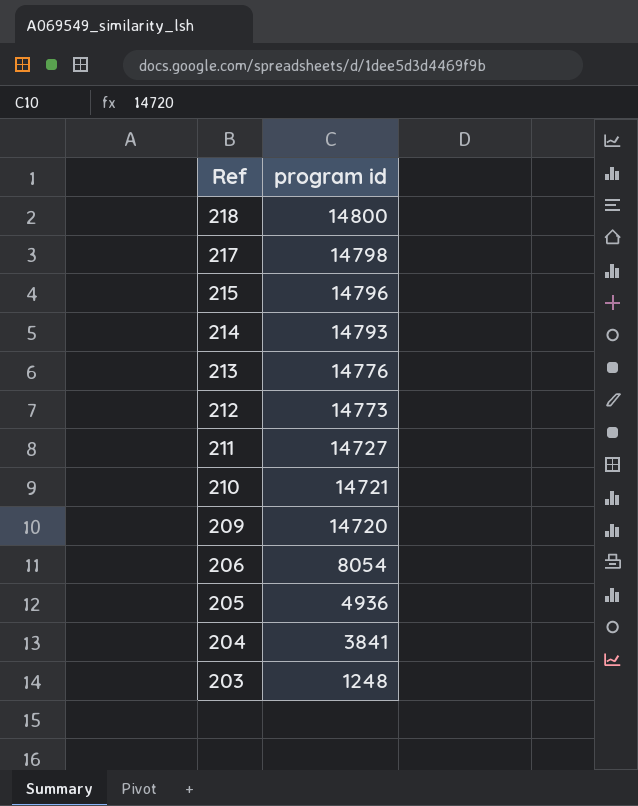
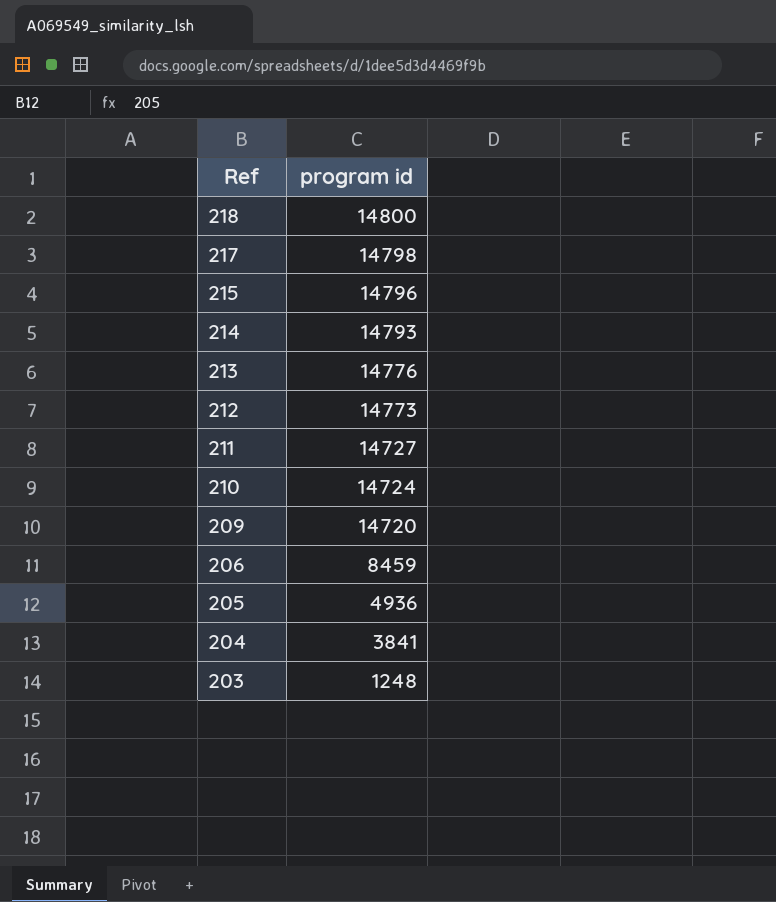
210 | program id: 14721 -> 14724
206 | program id: 8054 -> 8459

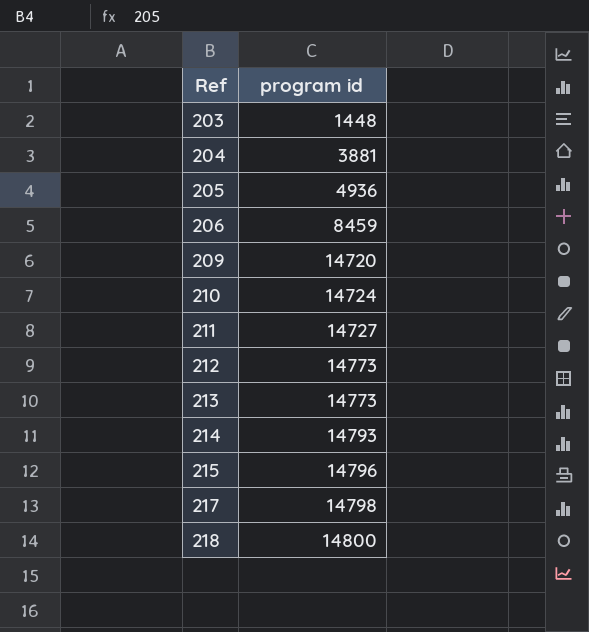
row order: Ref descending -> Ref ascending
203 | program id: 1248 -> 1448
204 | program id: 3841 -> 3881
213 | program id: 14776 -> 14773

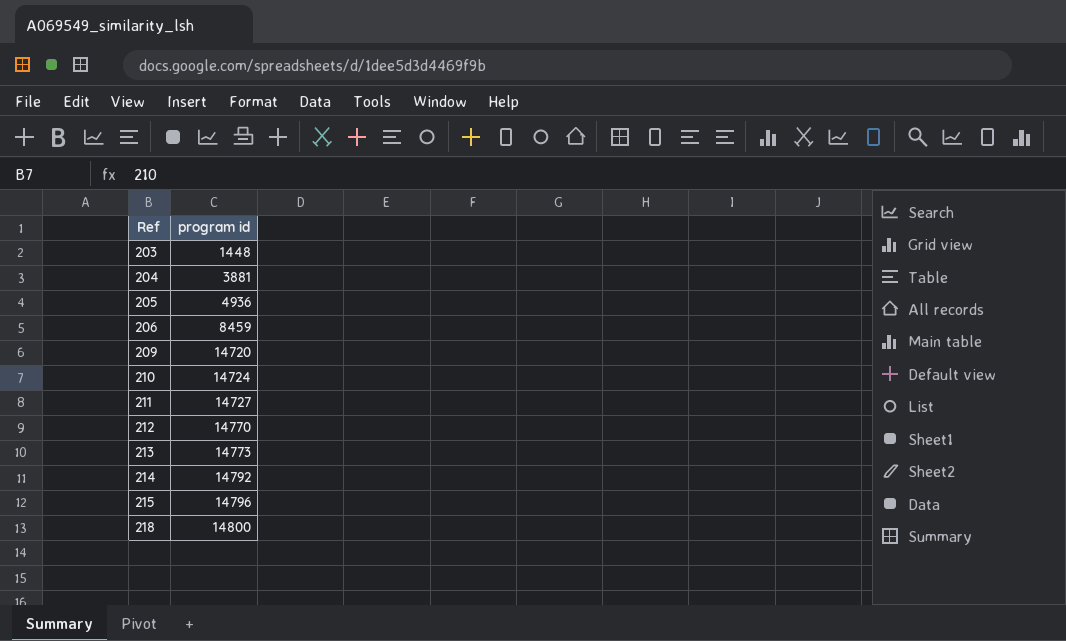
row 217: 14798 -> none
212 | program id: 14773 -> 14770
214 | program id: 14793 -> 14792

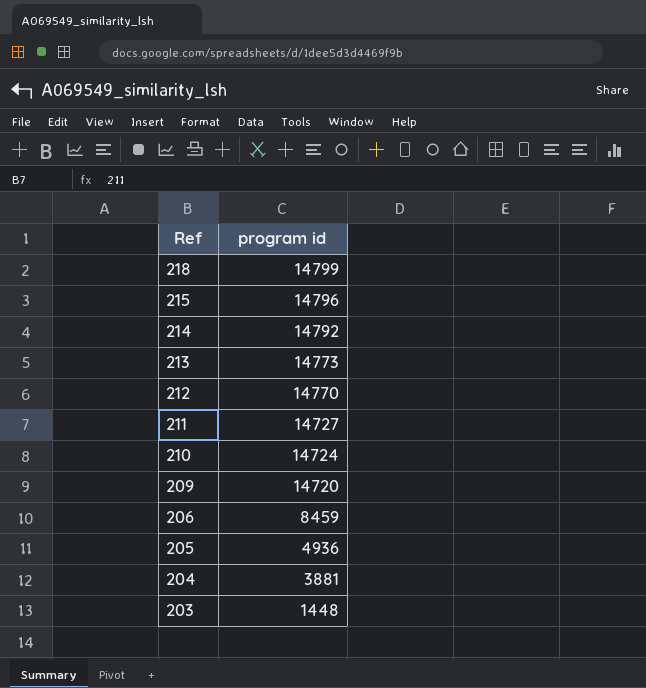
row order: Ref ascending -> Ref descending
218 | program id: 14800 -> 14799

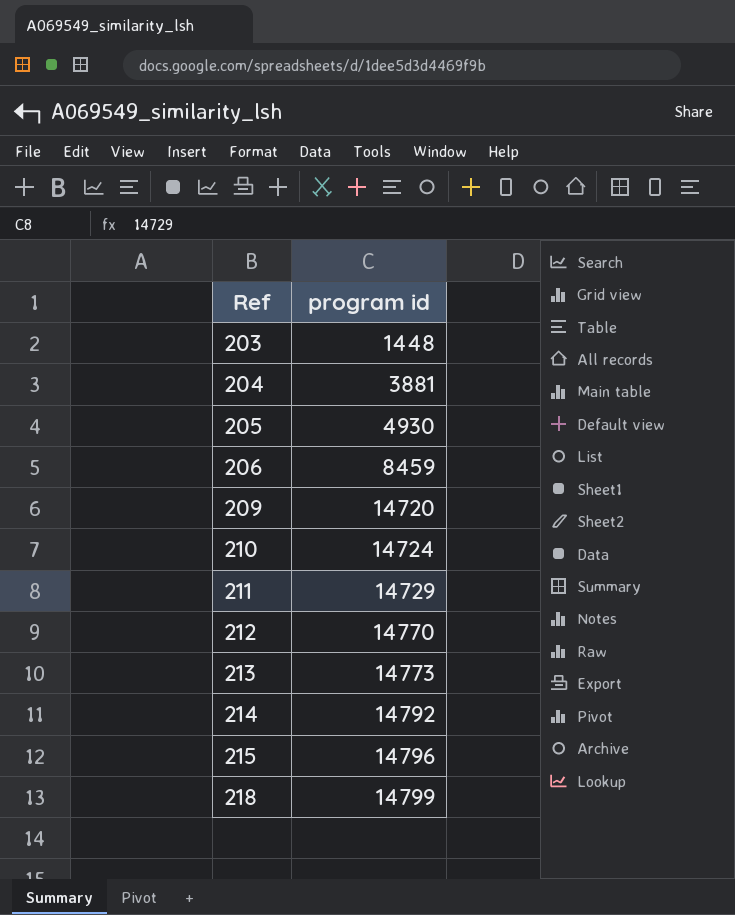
row order: Ref descending -> Ref ascending
205 | program id: 4936 -> 4930
211 | program id: 14727 -> 14729

